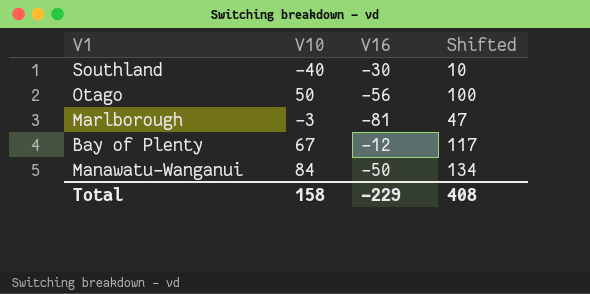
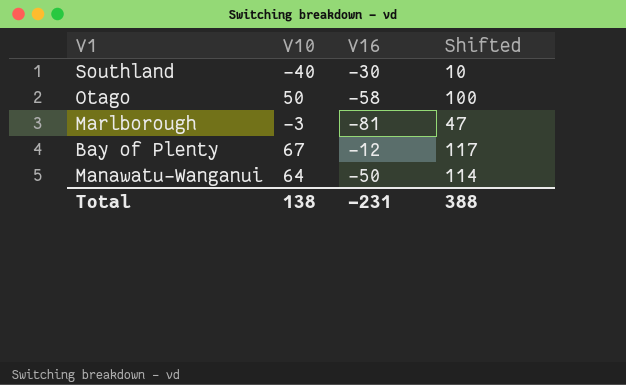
Otago | V16: -56 -> -58
Manawatu-Wanganui | V10: 84 -> 64
Manawatu-Wanganui | Shifted: 134 -> 114
Total | V10: 158 -> 138
Total | V16: -229 -> -231
Total | Shifted: 408 -> 388

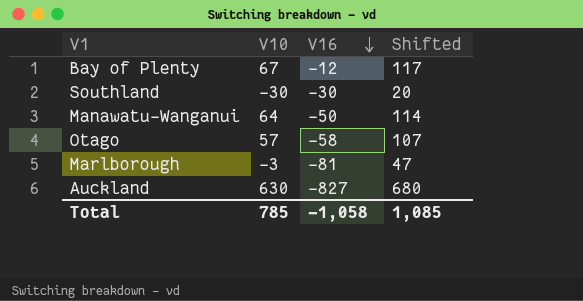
row order: none -> V16 descending
Southland | V10: -40 -> -30
Southland | Shifted: 10 -> 20
Otago | V10: 50 -> 57
Otago | Shifted: 100 -> 107
row Auckland: none -> 630 | -827 | 680
Total | V10: 138 -> 785
Total | V16: -231 -> -1,058
Total | Shifted: 388 -> 1,085

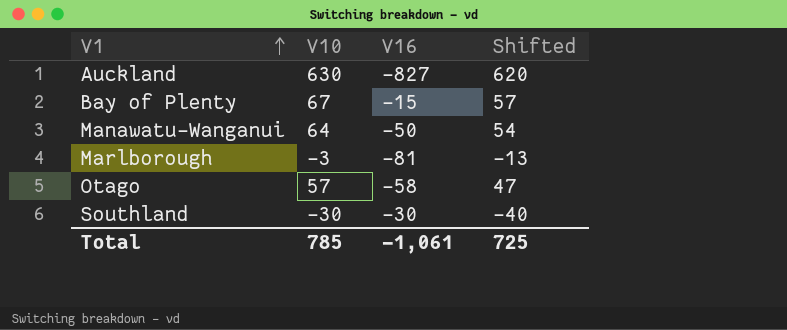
row order: V16 descending -> V1 ascending
column Shifted | formula: [V10] + 50 -> [V10] - 10
Bay of Plenty | V16: -12 -> -15
Total | V16: -1,058 -> -1,061
Total | Shifted: 1,085 -> 725

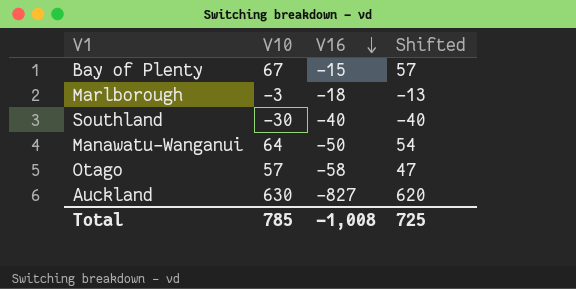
row order: V1 ascending -> V16 descending
Marlborough | V16: -81 -> -18
Southland | V16: -30 -> -40
Total | V16: -1,061 -> -1,008

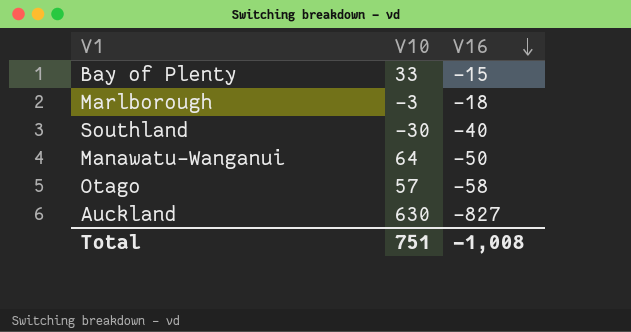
column Shifted | formula: [V10] - 10 -> none
Bay of Plenty | V10: 67 -> 33
Total | V10: 785 -> 751

